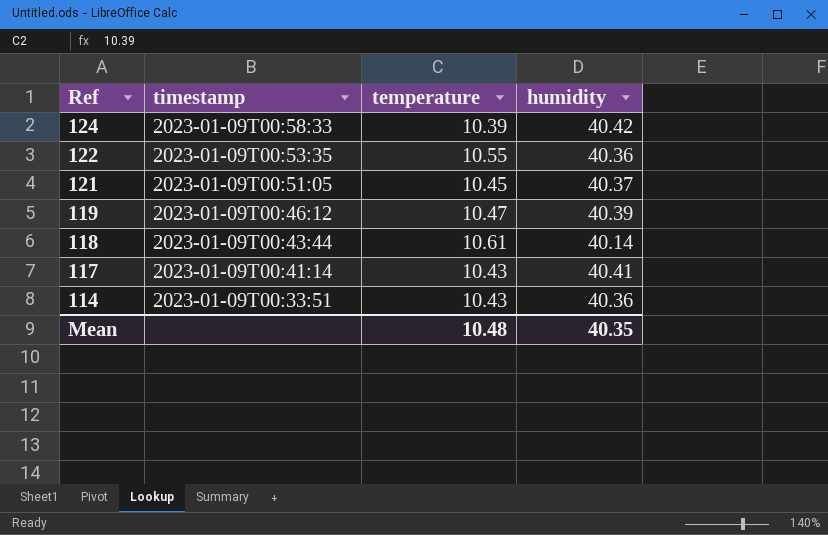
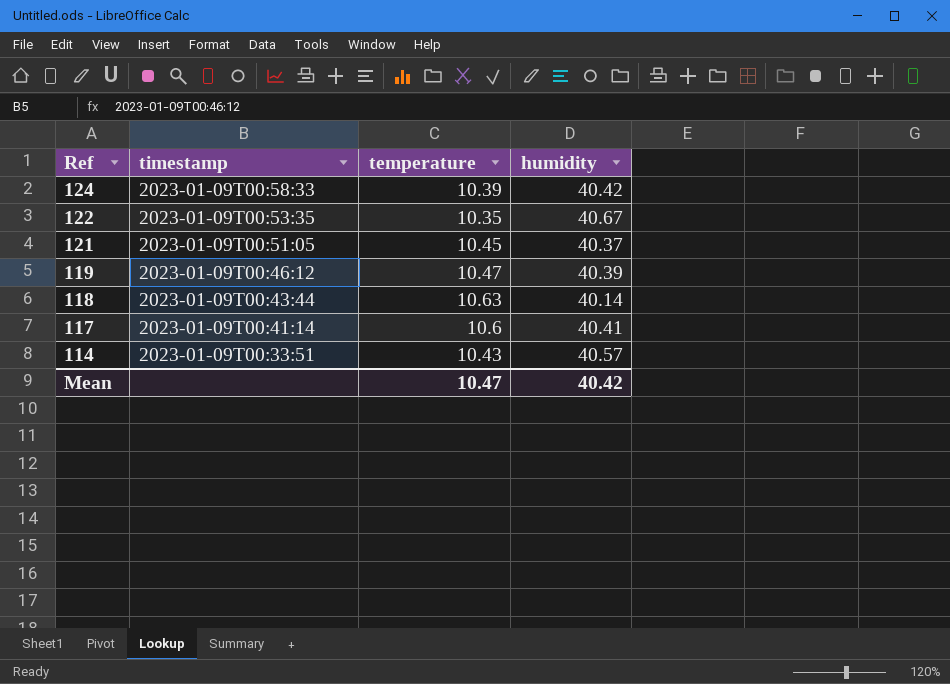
122 | temperature: 10.55 -> 10.35
122 | humidity: 40.36 -> 40.67
118 | temperature: 10.61 -> 10.63
117 | temperature: 10.43 -> 10.6
114 | humidity: 40.36 -> 40.57
Mean | temperature: 10.48 -> 10.47
Mean | humidity: 40.35 -> 40.42

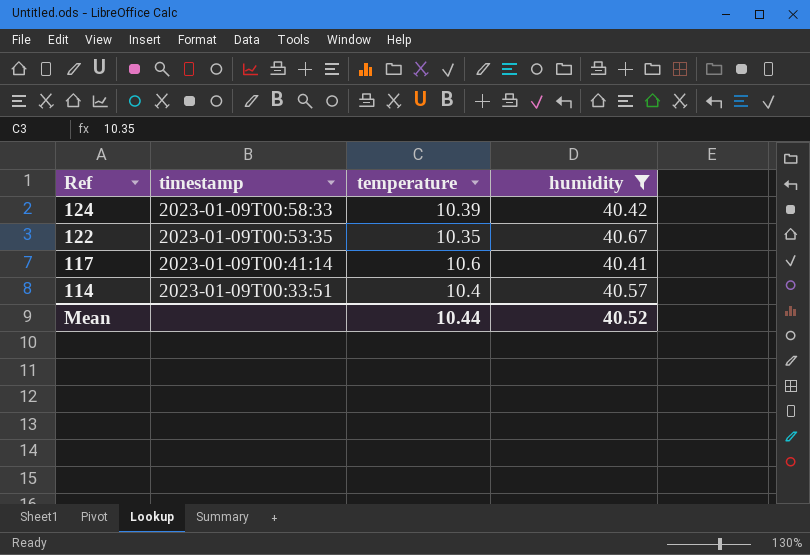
filter: none -> humidity >= 40.41
114 | temperature: 10.43 -> 10.4
Mean | temperature: 10.47 -> 10.44
Mean | humidity: 40.42 -> 40.52

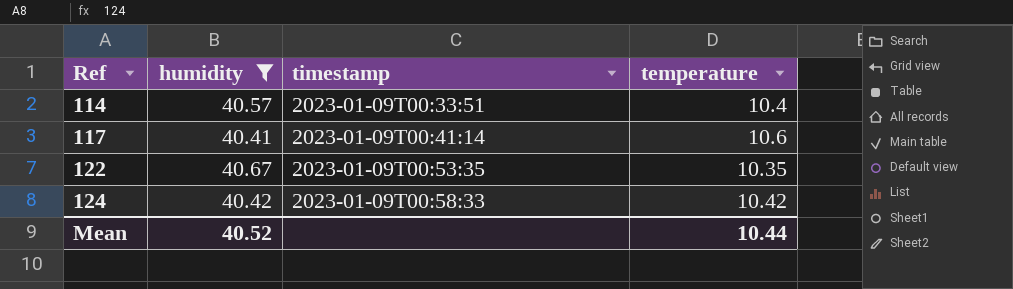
row order: Ref descending -> Ref ascending
column humidity | position: 4 -> 2
124 | temperature: 10.39 -> 10.42

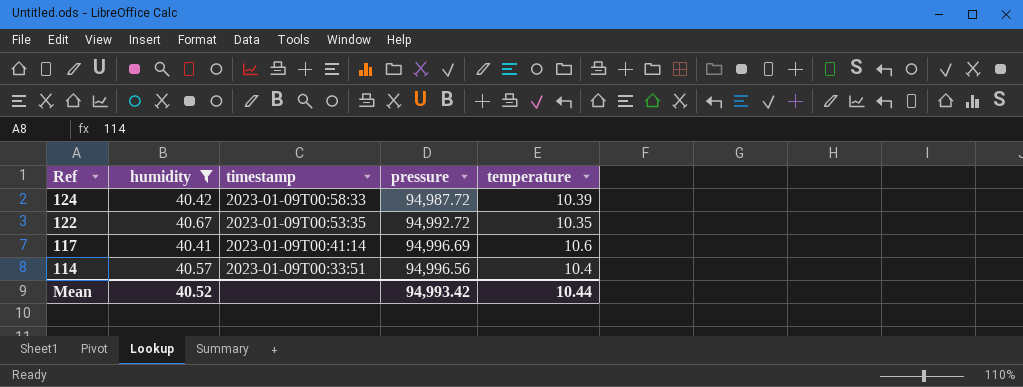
row order: Ref ascending -> Ref descending
column pressure | position: none -> 4
124 | temperature: 10.42 -> 10.39

